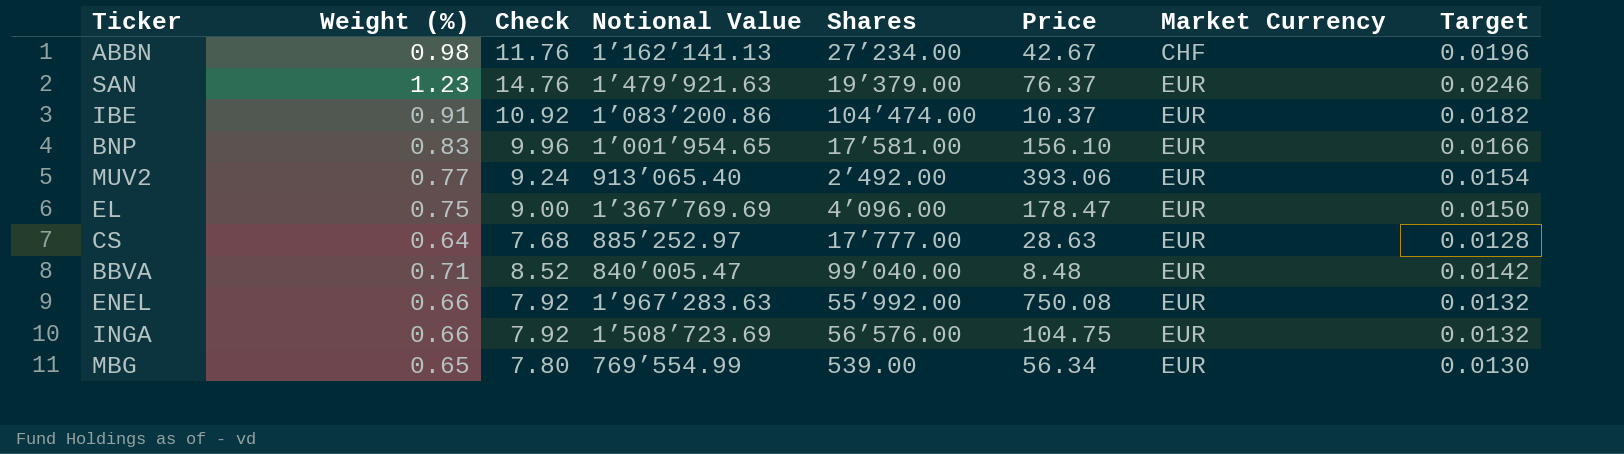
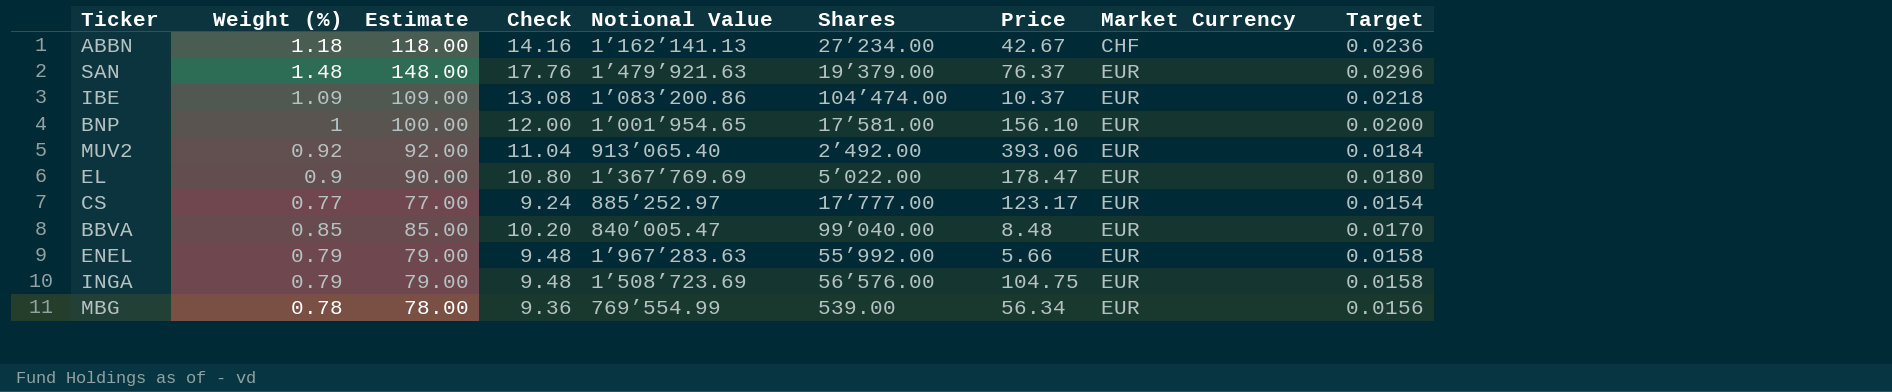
column Estimate | formula: none -> [Weight (%)] * 100
ABBN | Weight (%): 0.98 -> 1.18
ABBN | Check: 11.76 -> 14.16
ABBN | Target: 0.0196 -> 0.0236
SAN | Weight (%): 1.23 -> 1.48
SAN | Check: 14.76 -> 17.76
SAN | Target: 0.0246 -> 0.0296
IBE | Weight (%): 0.91 -> 1.09
IBE | Check: 10.92 -> 13.08
IBE | Target: 0.0182 -> 0.0218
BNP | Weight (%): 0.83 -> 1
BNP | Check: 9.96 -> 12.00
BNP | Target: 0.0166 -> 0.0200
MUV2 | Weight (%): 0.77 -> 0.92
MUV2 | Check: 9.24 -> 11.04
MUV2 | Target: 0.0154 -> 0.0184
EL | Weight (%): 0.75 -> 0.9
EL | Check: 9.00 -> 10.80
EL | Shares: 4’096.00 -> 5’022.00
EL | Target: 0.0150 -> 0.0180
CS | Weight (%): 0.64 -> 0.77
CS | Check: 7.68 -> 9.24
CS | Price: 28.63 -> 123.17
CS | Target: 0.0128 -> 0.0154
BBVA | Weight (%): 0.71 -> 0.85
BBVA | Check: 8.52 -> 10.20
BBVA | Target: 0.0142 -> 0.0170
ENEL | Weight (%): 0.66 -> 0.79
ENEL | Check: 7.92 -> 9.48
ENEL | Price: 750.08 -> 5.66
ENEL | Target: 0.0132 -> 0.0158
INGA | Weight (%): 0.66 -> 0.79
INGA | Check: 7.92 -> 9.48
INGA | Target: 0.0132 -> 0.0158
MBG | Weight (%): 0.65 -> 0.78
MBG | Check: 7.80 -> 9.36
MBG | Target: 0.0130 -> 0.0156

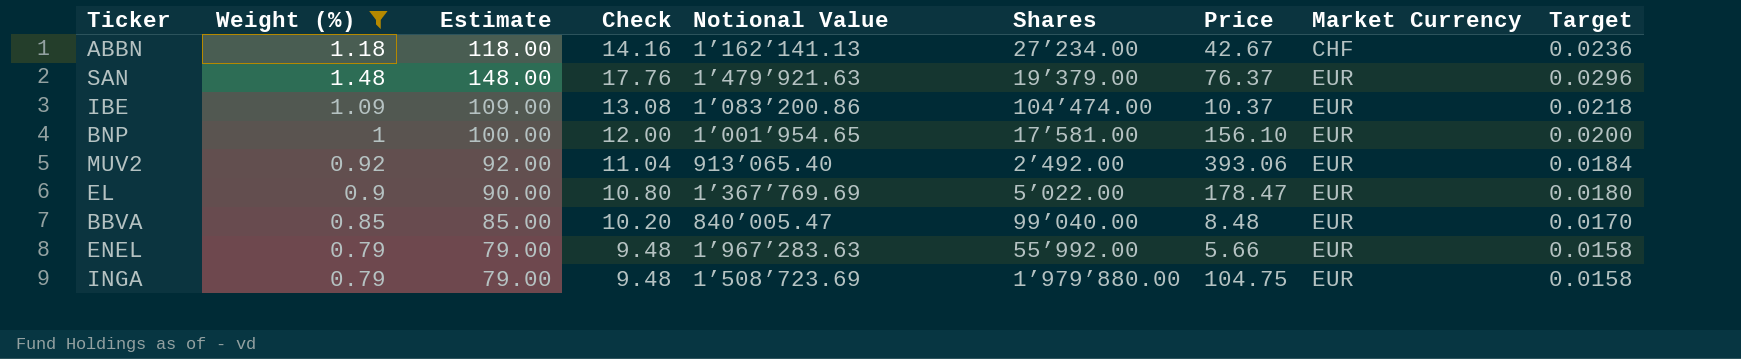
filter: none -> Weight (%) >= 0.79
INGA | Shares: 56’576.00 -> 1’979’880.00

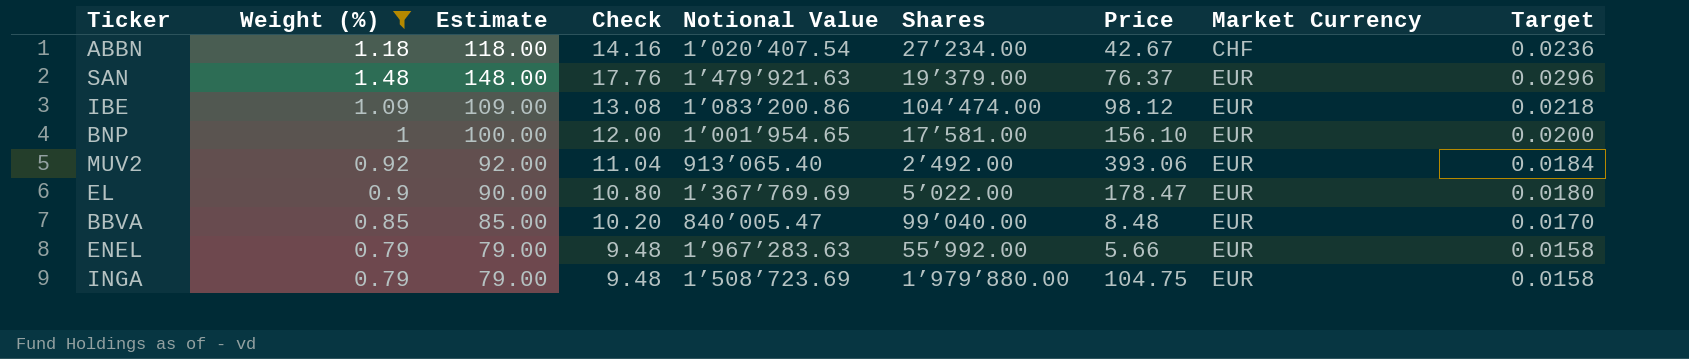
ABBN | Notional Value: 1’162’141.13 -> 1’020’407.54
IBE | Price: 10.37 -> 98.12

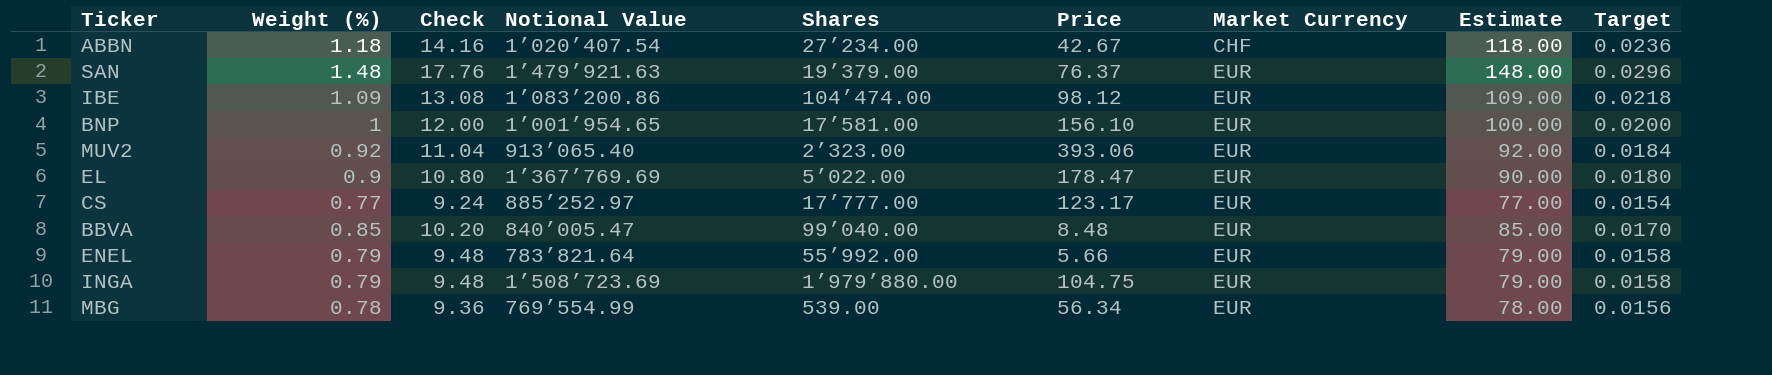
filter: Weight (%) >= 0.79 -> none
column Estimate | position: 3 -> 8
MUV2 | Shares: 2’492.00 -> 2’323.00
ENEL | Notional Value: 1’967’283.63 -> 783’821.64

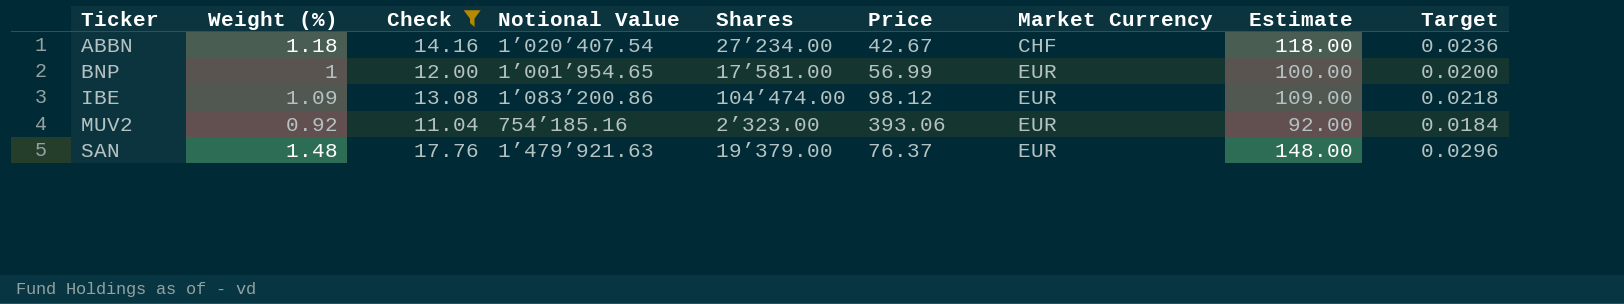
filter: none -> Check >= 11.04
row order: Market Currency ascending -> Ticker ascending
BNP | Price: 156.10 -> 56.99
MUV2 | Notional Value: 913’065.40 -> 754’185.16

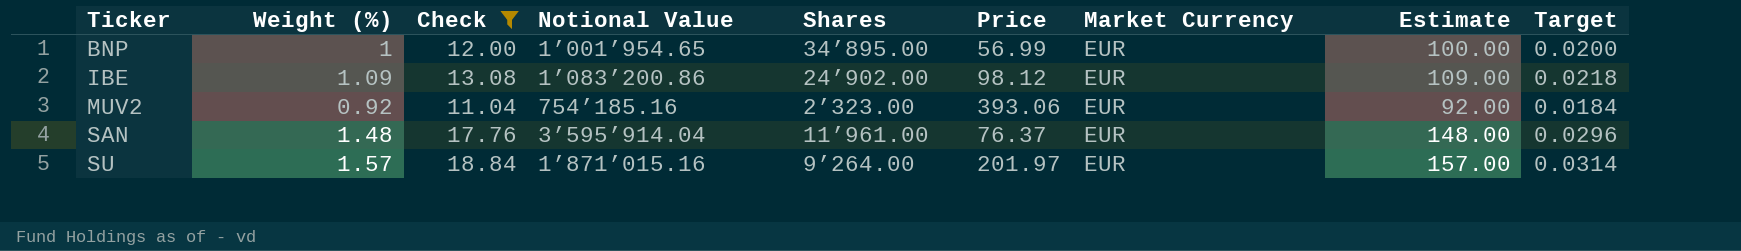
row ABBN: 1.18 | 14.16 | 1’020’407.54 | 27’234.00 | 42.67 | CHF | 118.00 | 0.0236 -> none
BNP | Shares: 17’581.00 -> 34’895.00
IBE | Shares: 104’474.00 -> 24’902.00
SAN | Notional Value: 1’479’921.63 -> 3’595’914.04
SAN | Shares: 19’379.00 -> 11’961.00
row SU: none -> 1.57 | 18.84 | 1’871’015.16 | 9’264.00 | 201.97 | EUR | 157.00 | 0.0314

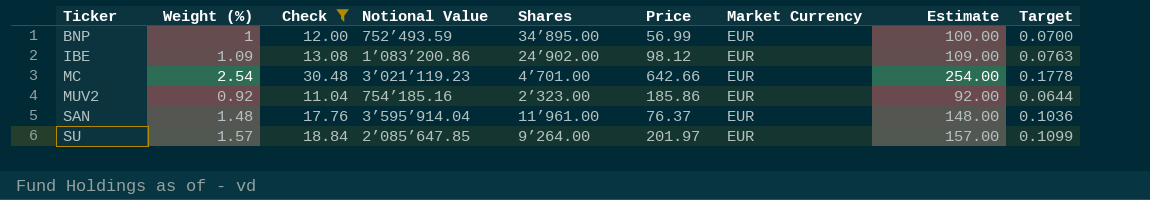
column Target | formula: [Weight (%)] * 0.02 -> [Weight (%)] * 0.07
BNP | Notional Value: 1’001’954.65 -> 752’493.59
row MC: none -> 2.54 | 30.48 | 3’021’119.23 | 4’701.00 | 642.66 | EUR | 254.00 | 0.1778
MUV2 | Price: 393.06 -> 185.86
SU | Notional Value: 1’871’015.16 -> 2’085’647.85

